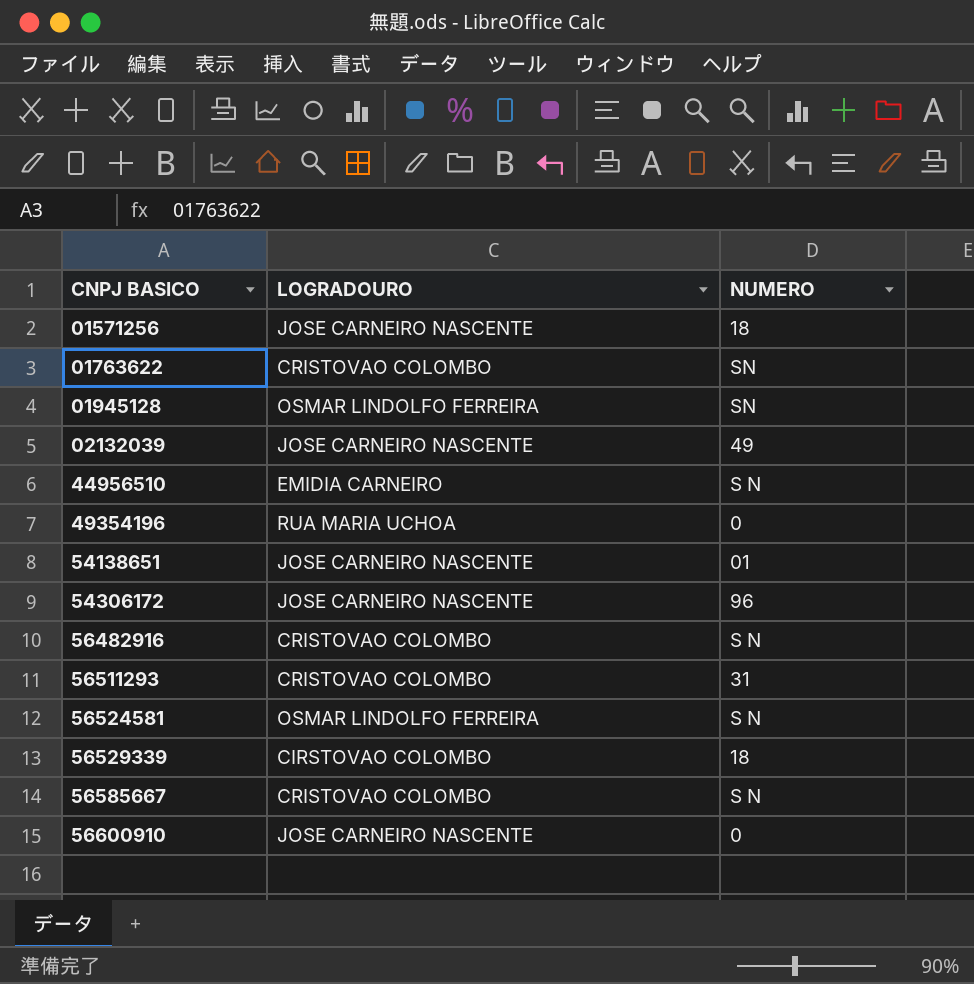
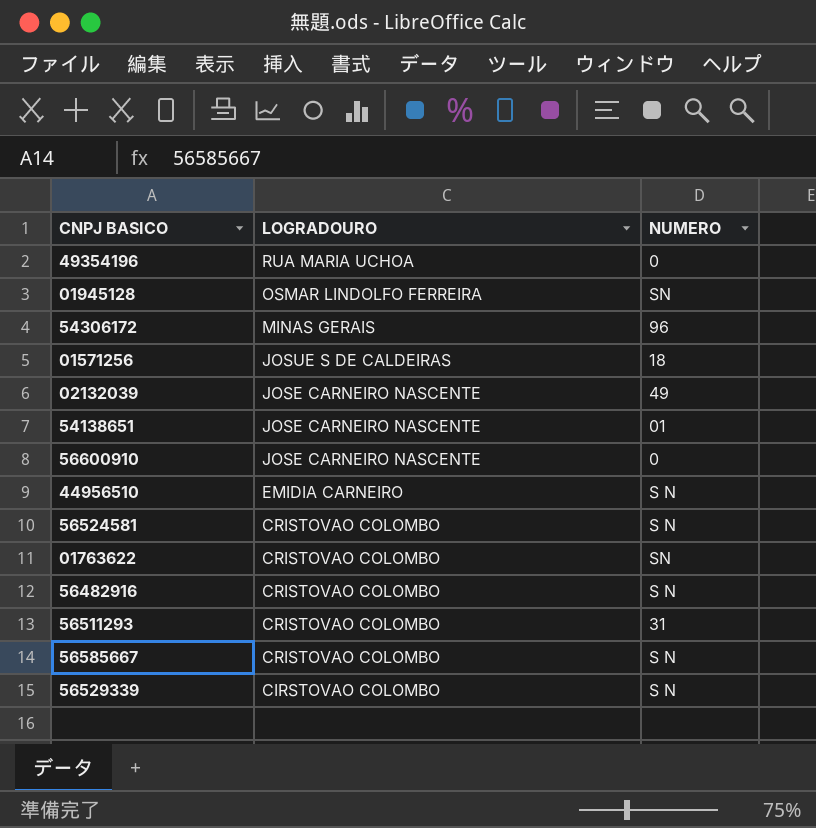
row order: CNPJ BASICO ascending -> LOGRADOURO descending
54306172 | LOGRADOURO: JOSE CARNEIRO NASCENTE -> MINAS GERAIS
01571256 | LOGRADOURO: JOSE CARNEIRO NASCENTE -> JOSUE S DE CALDEIRAS
56524581 | LOGRADOURO: OSMAR LINDOLFO FERREIRA -> CRISTOVAO COLOMBO
56529339 | NUMERO: 18 -> S N

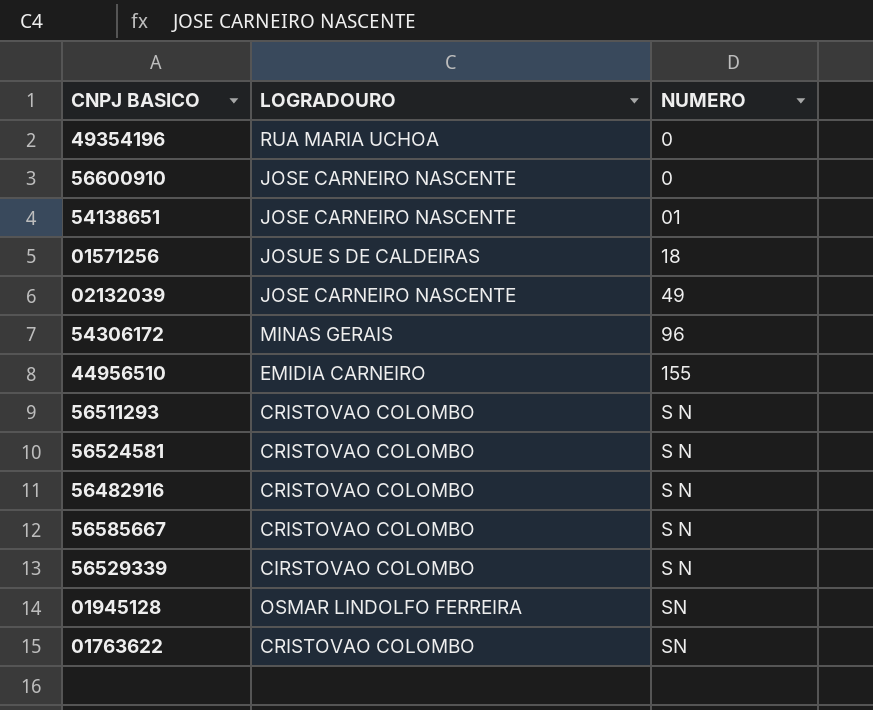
row order: LOGRADOURO descending -> NUMERO ascending
44956510 | NUMERO: S N -> 155
56511293 | NUMERO: 31 -> S N

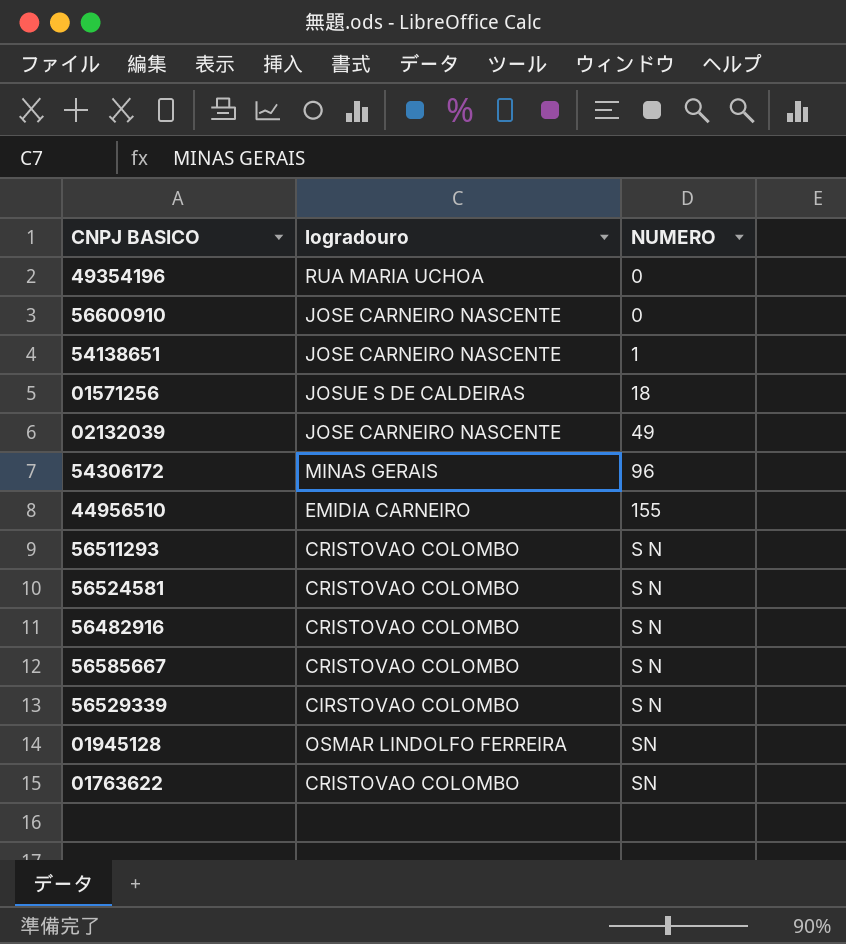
column name: LOGRADOURO -> logradouro
54138651 | NUMERO: 01 -> 1

